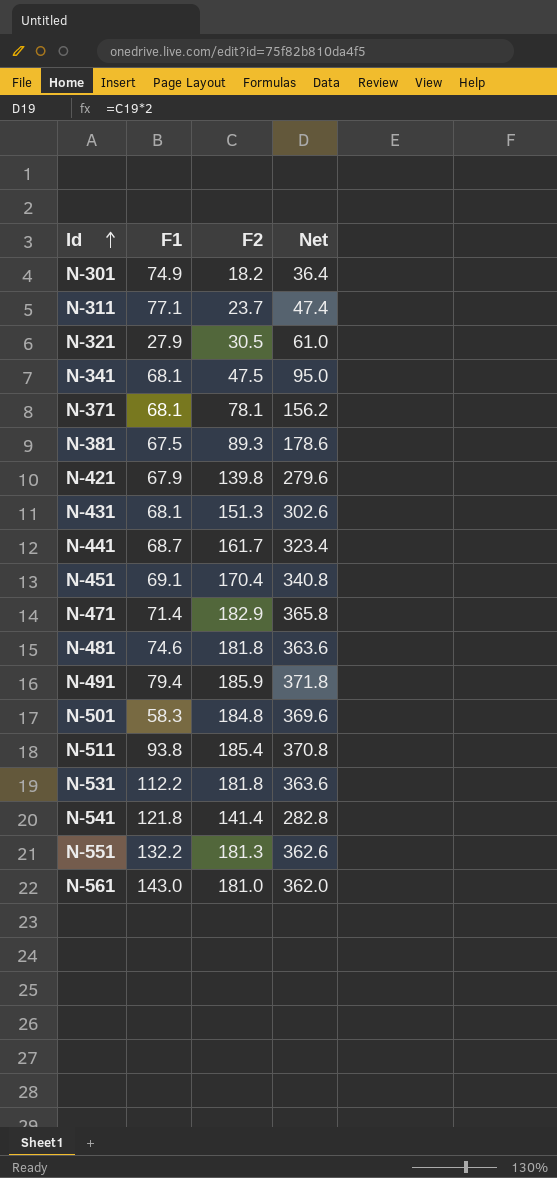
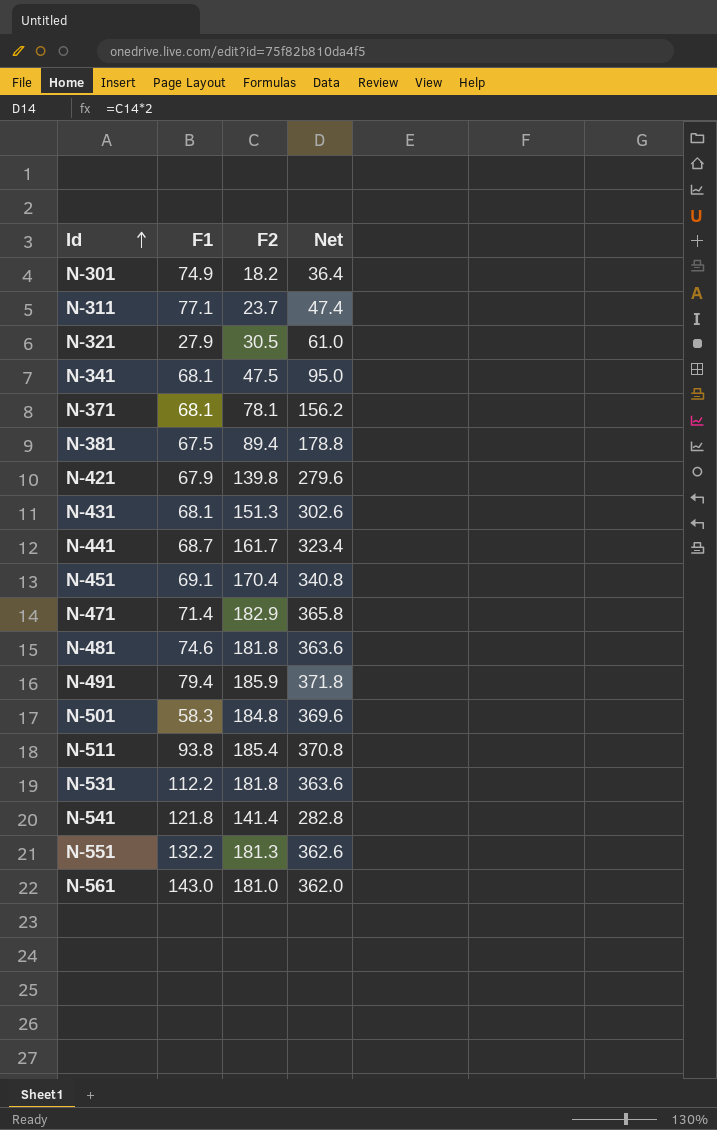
N-381 | F2: 89.3 -> 89.4
N-381 | Net: 178.6 -> 178.8

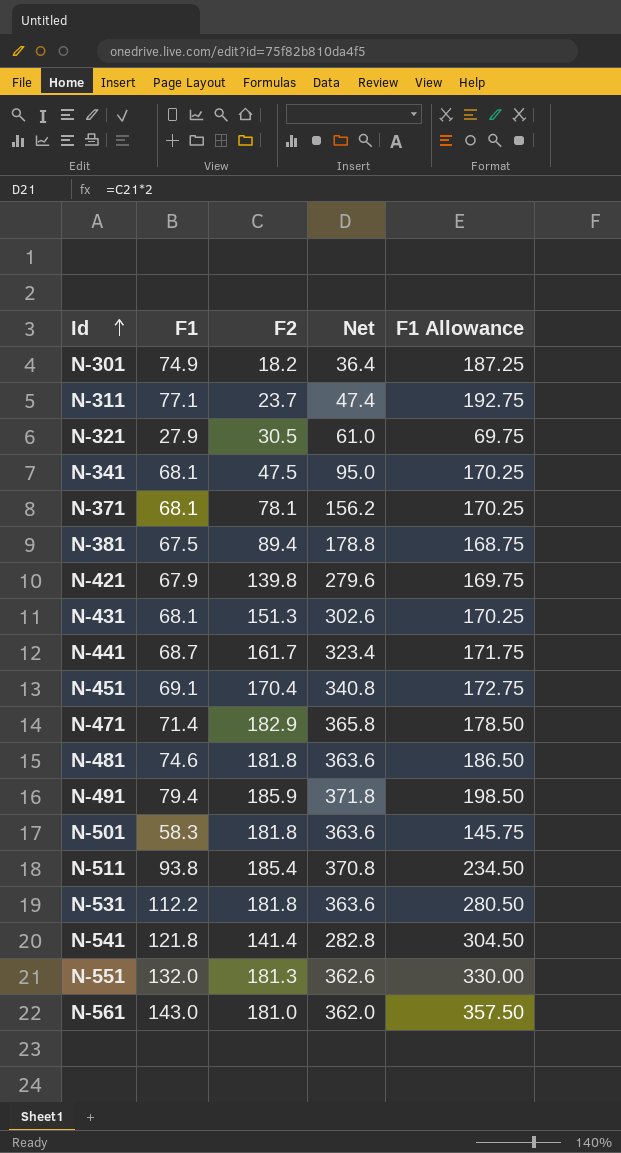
column F1 Allowance | formula: none -> [F1] * 2.5
N-501 | F2: 184.8 -> 181.8
N-501 | Net: 369.6 -> 363.6
N-551 | F1: 132.2 -> 132.0

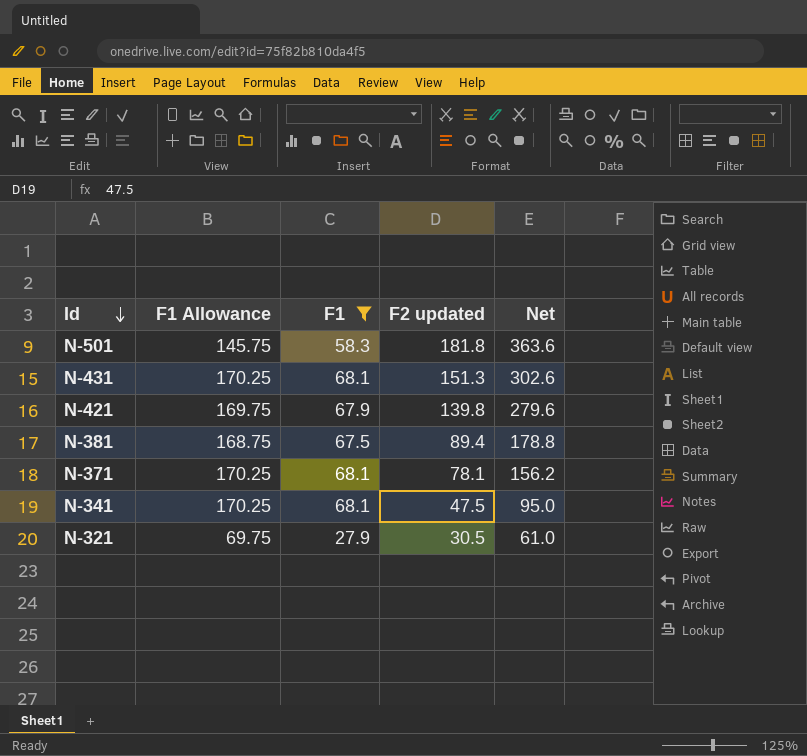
filter: none -> F1 <= 68.1
row order: Id ascending -> Id descending
column F1 Allowance | position: 5 -> 2
column name: F2 -> F2 updated

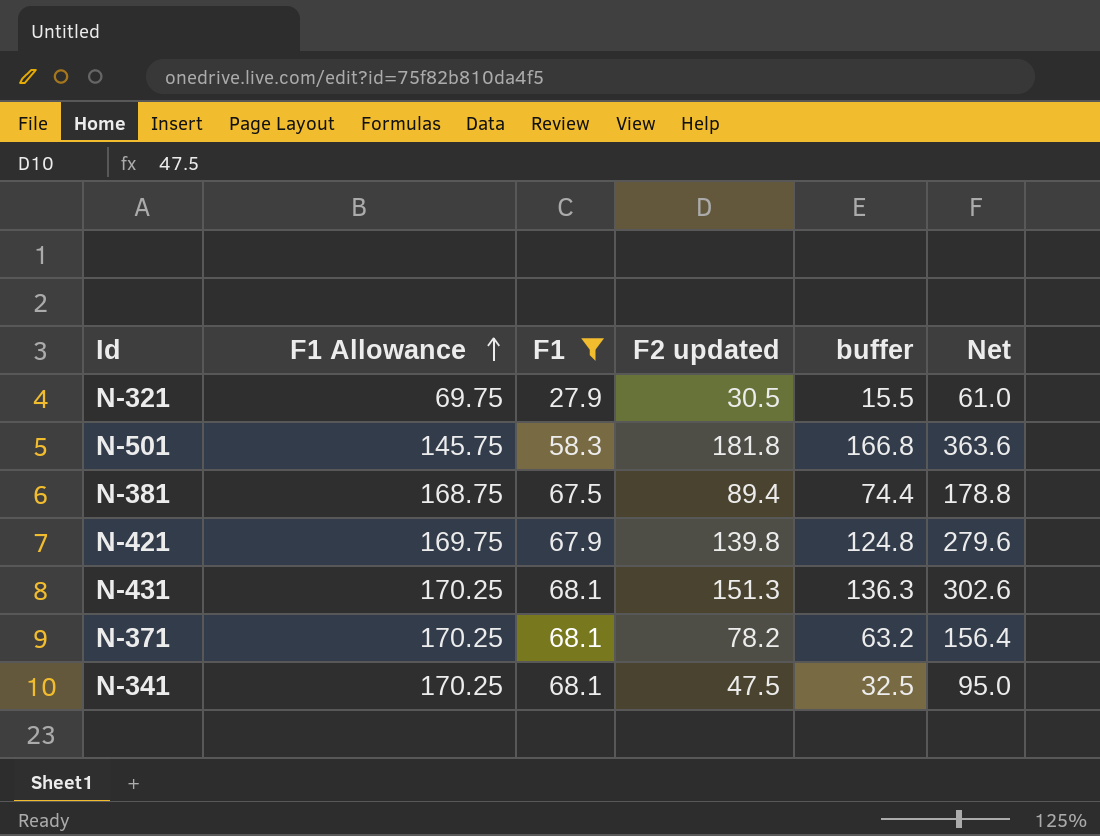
row order: Id descending -> F1 Allowance ascending
column buffer | formula: none -> [F2 updated] - 15
N-371 | F2 updated: 78.1 -> 78.2
N-371 | Net: 156.2 -> 156.4

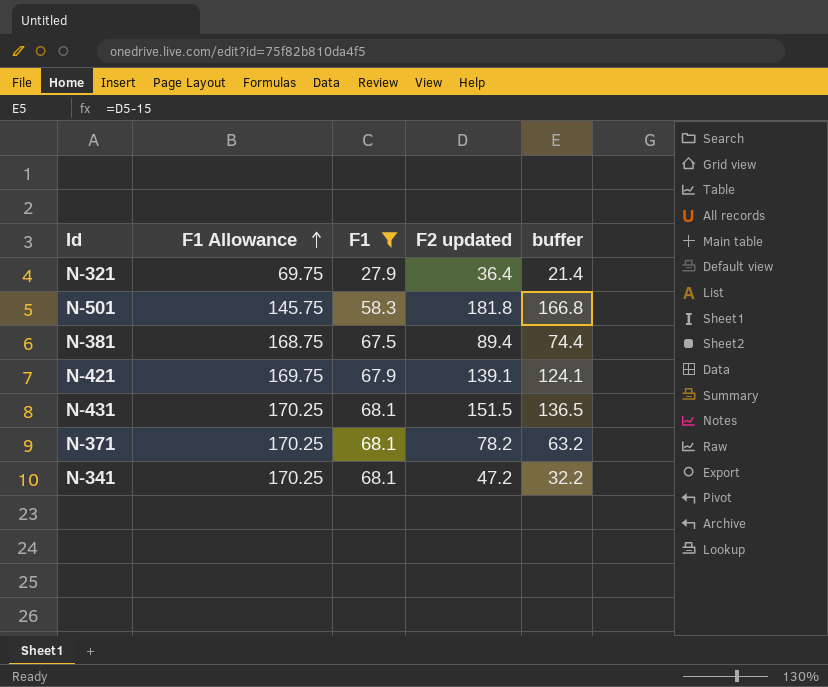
column Net | formula: [F2 updated] * 2 -> none
N-321 | F2 updated: 30.5 -> 36.4
N-321 | buffer: 15.5 -> 21.4
N-421 | F2 updated: 139.8 -> 139.1
N-421 | buffer: 124.8 -> 124.1
N-431 | F2 updated: 151.3 -> 151.5
N-431 | buffer: 136.3 -> 136.5
N-341 | F2 updated: 47.5 -> 47.2
N-341 | buffer: 32.5 -> 32.2

